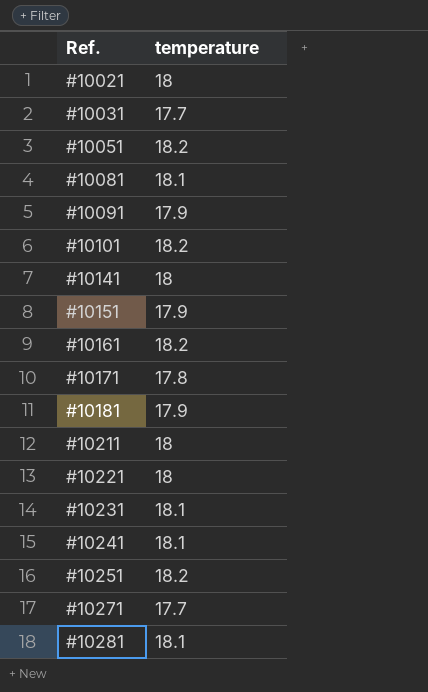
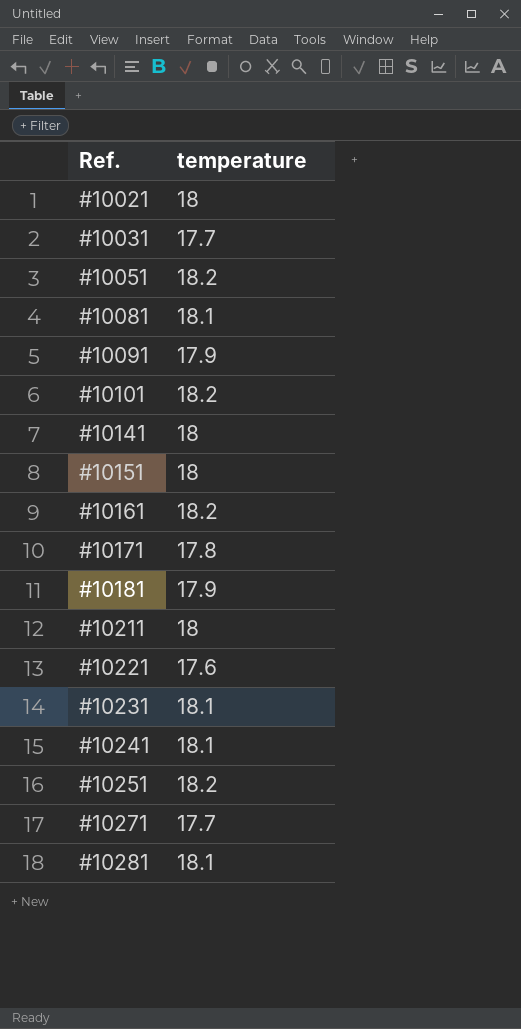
#10151 | temperature: 17.9 -> 18
#10221 | temperature: 18 -> 17.6

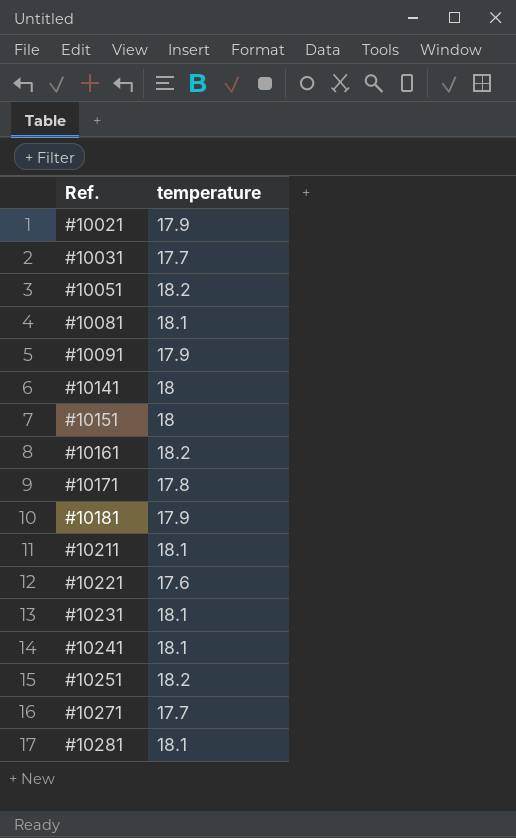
row #10101: 18.2 -> none
#10021 | temperature: 18 -> 17.9
#10211 | temperature: 18 -> 18.1

